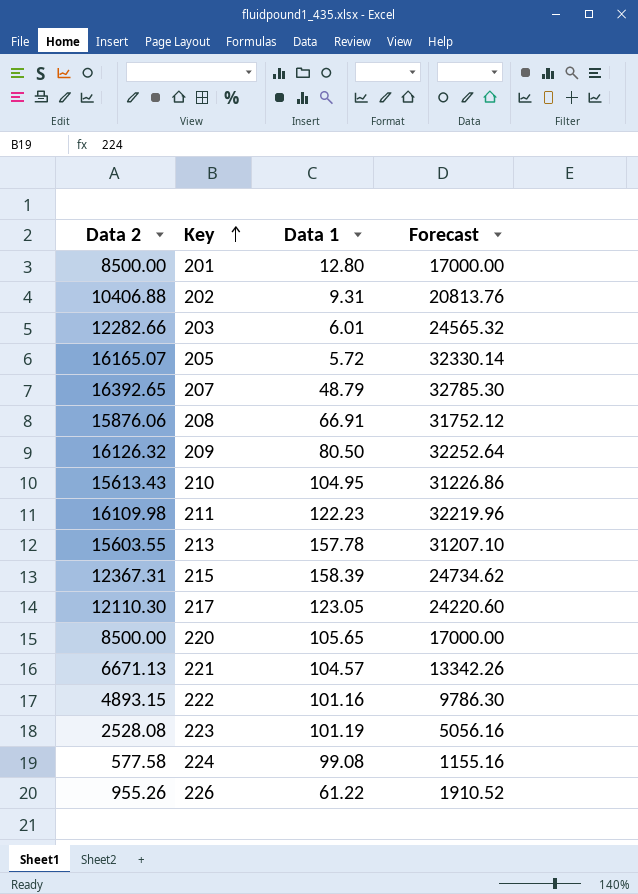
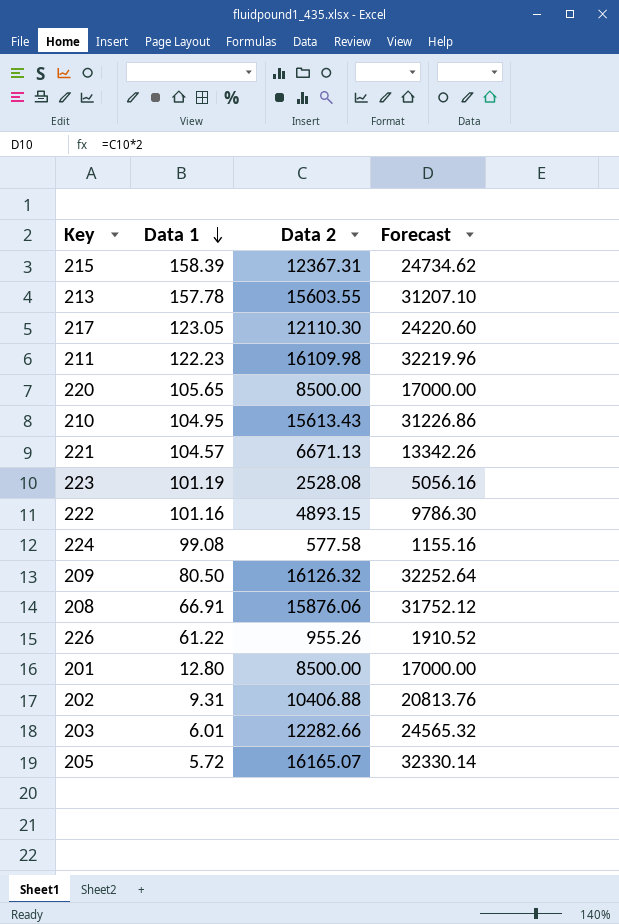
row order: Key ascending -> Data 1 descending
column Data 2 | position: 1 -> 3
row 207: 16392.65 | 48.79 | 32785.30 -> none

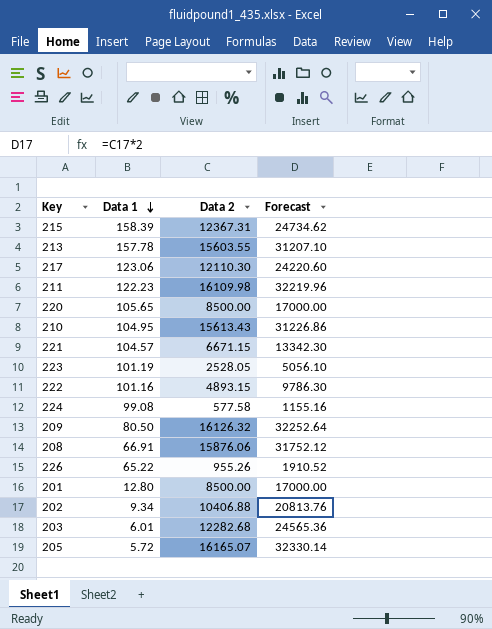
217 | Data 1: 123.05 -> 123.06
221 | Data 2: 6671.13 -> 6671.15
221 | Forecast: 13342.26 -> 13342.30
223 | Data 2: 2528.08 -> 2528.05
223 | Forecast: 5056.16 -> 5056.10
226 | Data 1: 61.22 -> 65.22
202 | Data 1: 9.31 -> 9.34
203 | Data 2: 12282.66 -> 12282.68
203 | Forecast: 24565.32 -> 24565.36

